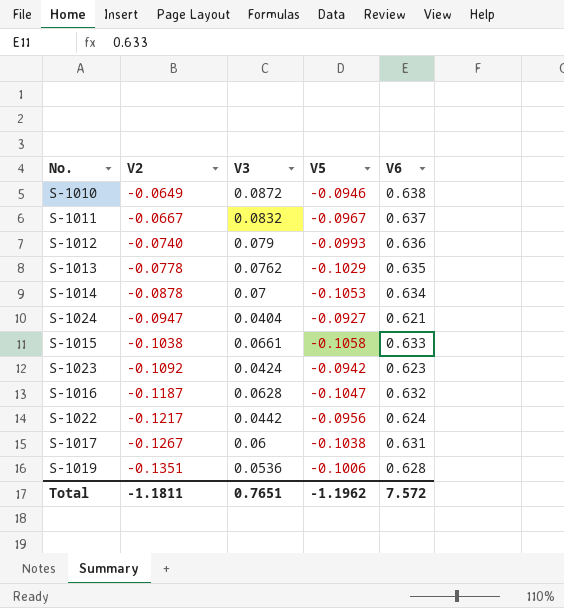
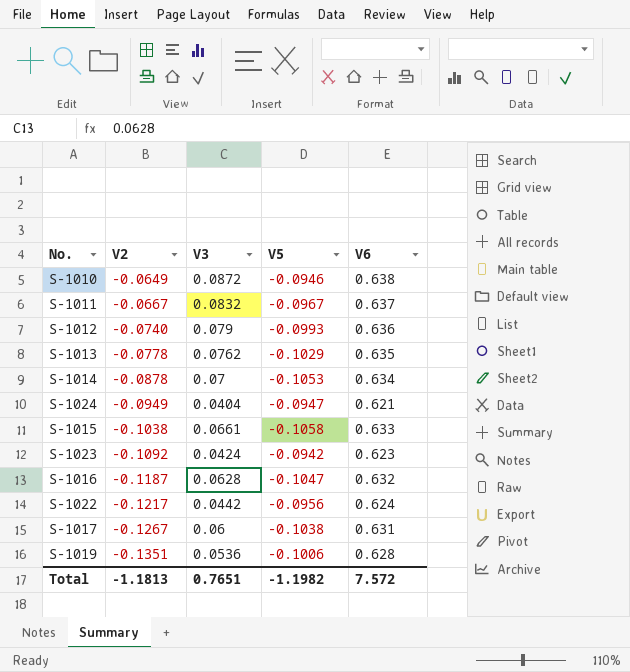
S-1024 | V2: -0.0947 -> -0.0949
S-1024 | V5: -0.0927 -> -0.0947
Total | V2: -1.1811 -> -1.1813
Total | V5: -1.1962 -> -1.1982

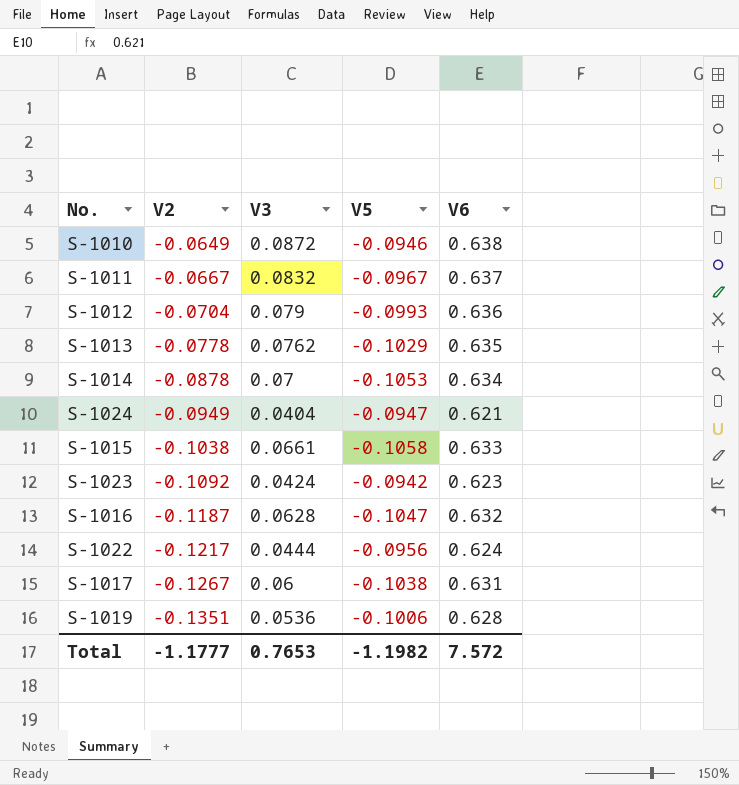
S-1012 | V2: -0.0740 -> -0.0704
S-1022 | V3: 0.0442 -> 0.0444
Total | V2: -1.1813 -> -1.1777
Total | V3: 0.7651 -> 0.7653

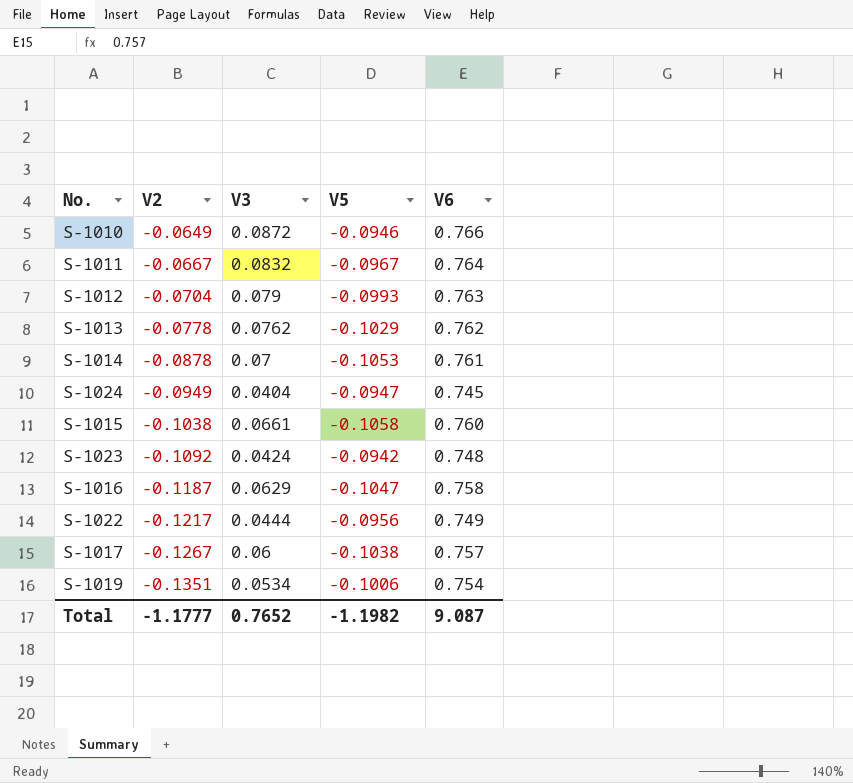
S-1010 | V6: 0.638 -> 0.766
S-1011 | V6: 0.637 -> 0.764
S-1012 | V6: 0.636 -> 0.763
S-1013 | V6: 0.635 -> 0.762
S-1014 | V6: 0.634 -> 0.761
S-1024 | V6: 0.621 -> 0.745
S-1015 | V6: 0.633 -> 0.760
S-1023 | V6: 0.623 -> 0.748
S-1016 | V3: 0.0628 -> 0.0629
S-1016 | V6: 0.632 -> 0.758
S-1022 | V6: 0.624 -> 0.749
S-1017 | V6: 0.631 -> 0.757
S-1019 | V3: 0.0536 -> 0.0534
S-1019 | V6: 0.628 -> 0.754
Total | V3: 0.7653 -> 0.7652
Total | V6: 7.572 -> 9.087

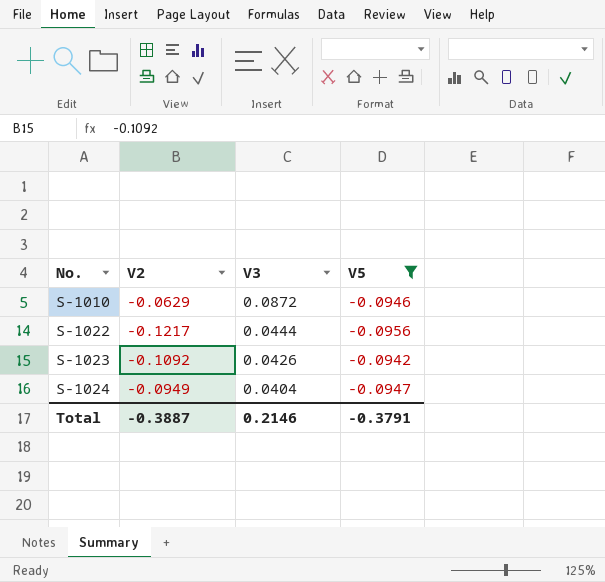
filter: none -> V5 >= -0.0956
row order: V2 descending -> No. ascending
column V6 | position: 5 -> none
S-1010 | V2: -0.0649 -> -0.0629
S-1023 | V3: 0.0424 -> 0.0426
Total | V2: -1.1777 -> -0.3887
Total | V3: 0.7652 -> 0.2146
Total | V5: -1.1982 -> -0.3791

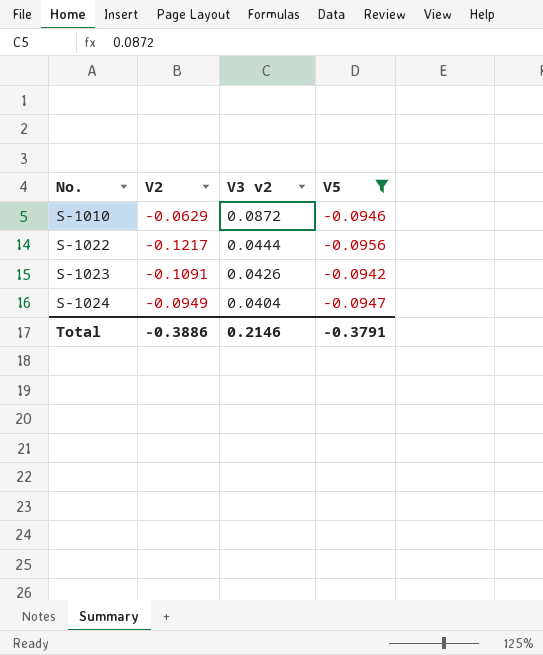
column name: V3 -> V3 v2
S-1023 | V2: -0.1092 -> -0.1091
Total | V2: -0.3887 -> -0.3886

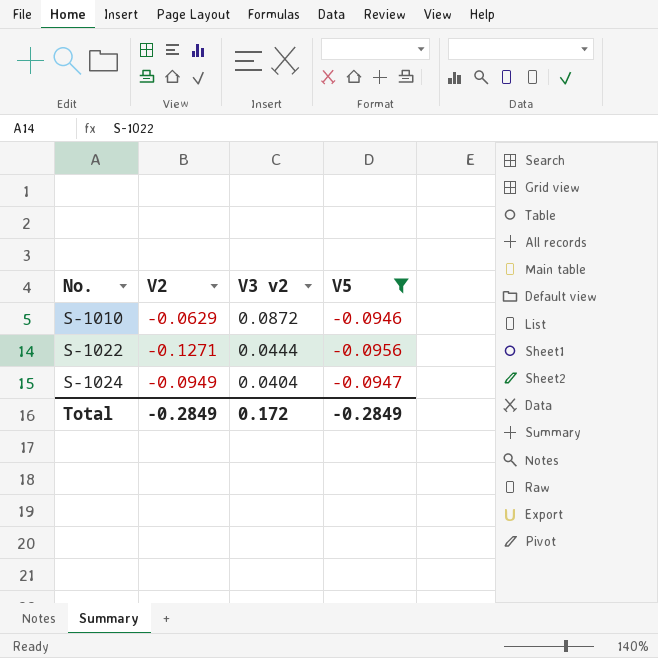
row S-1023: -0.1091 | 0.0426 | -0.0942 -> none
S-1022 | V2: -0.1217 -> -0.1271
Total | V2: -0.3886 -> -0.2849
Total | V3 v2: 0.2146 -> 0.172
Total | V5: -0.3791 -> -0.2849

